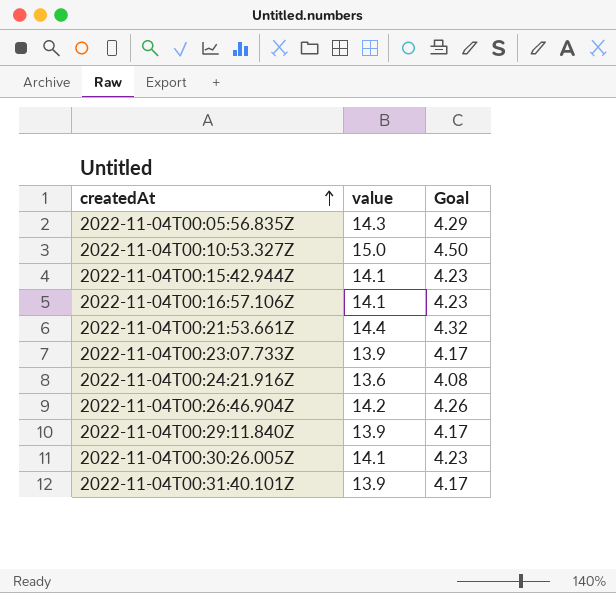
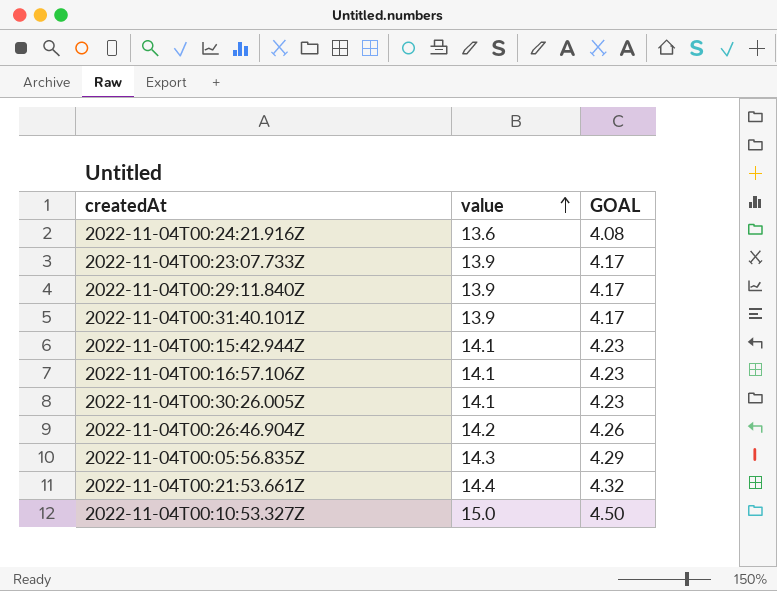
row order: createdAt ascending -> value ascending
column name: Goal -> GOAL

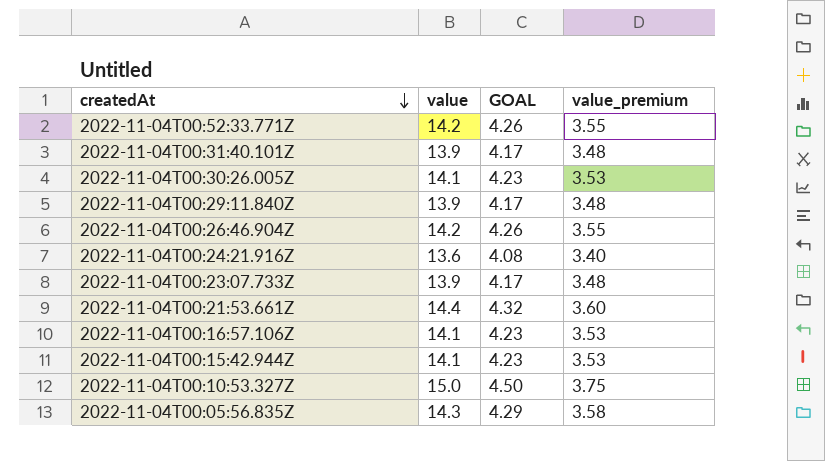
row order: value ascending -> createdAt descending
column value_premium | formula: none -> [value] * 0.25
row 2022-11-04T00:52:33.771Z: none -> 14.2 | 4.26 | 3.55

